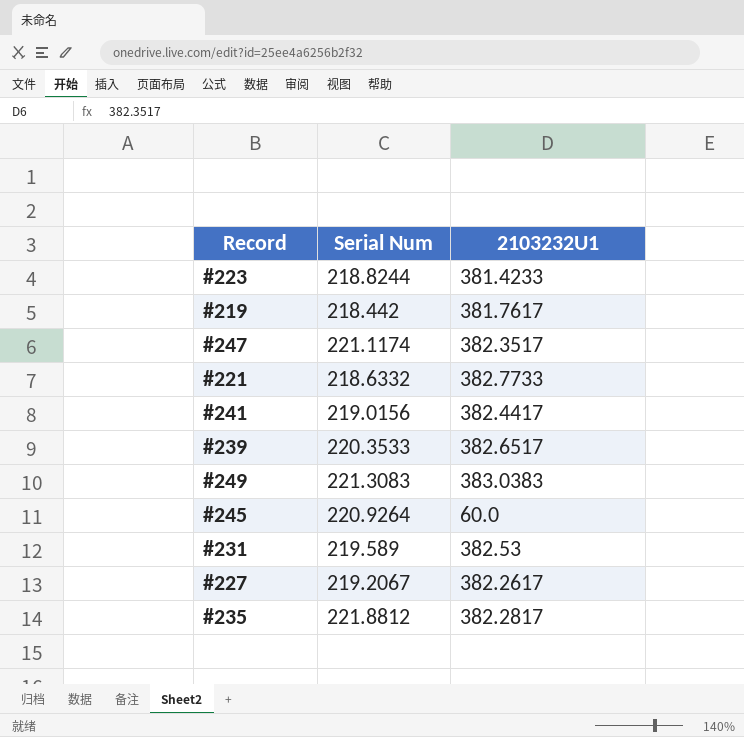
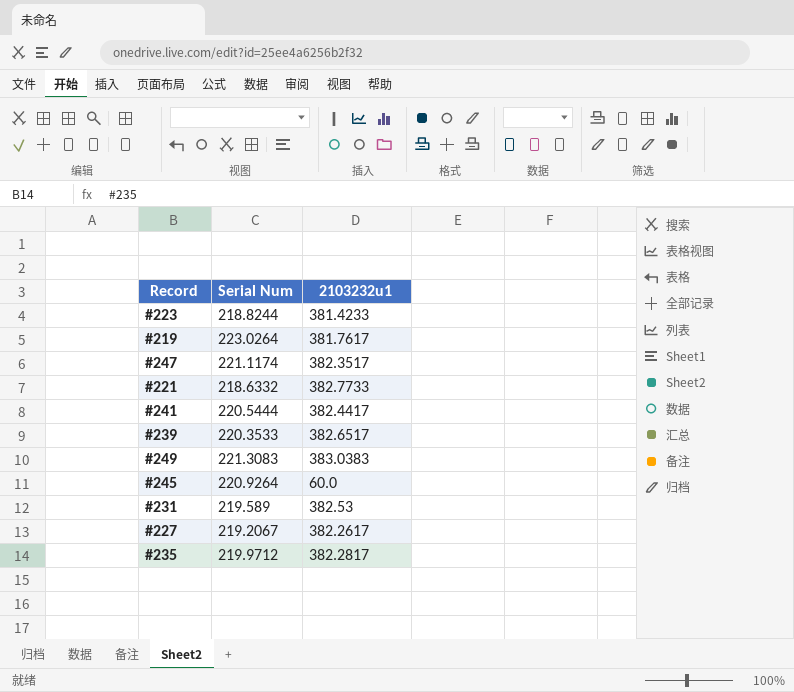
column name: 2103232U1 -> 2103232u1
#219 | Serial Num: 218.442 -> 223.0264
#241 | Serial Num: 219.0156 -> 220.5444
#235 | Serial Num: 221.8812 -> 219.9712

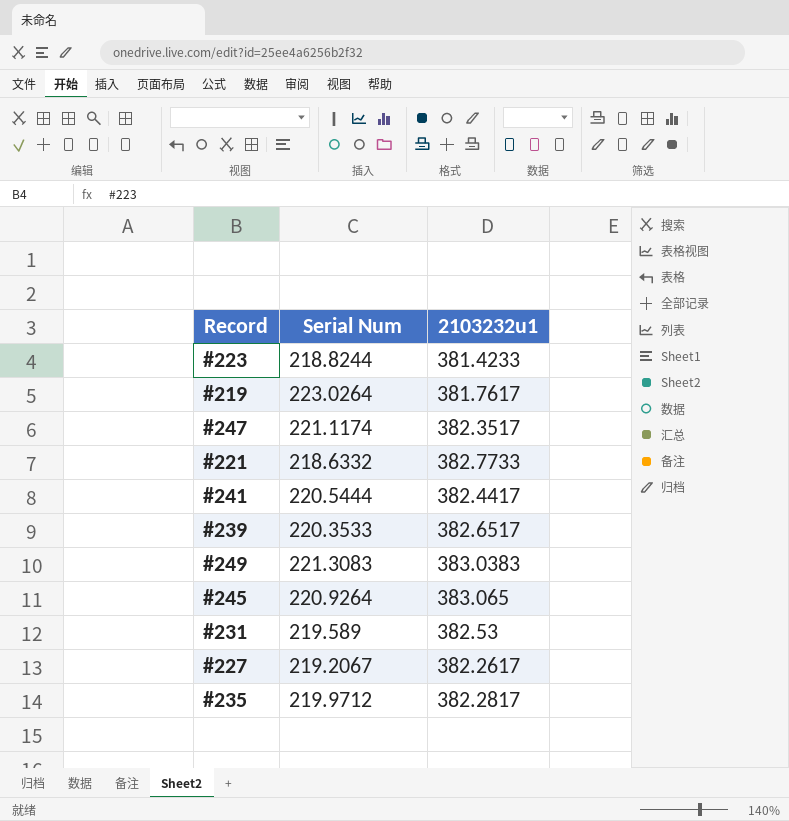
#245 | 2103232u1: 60.0 -> 383.065

